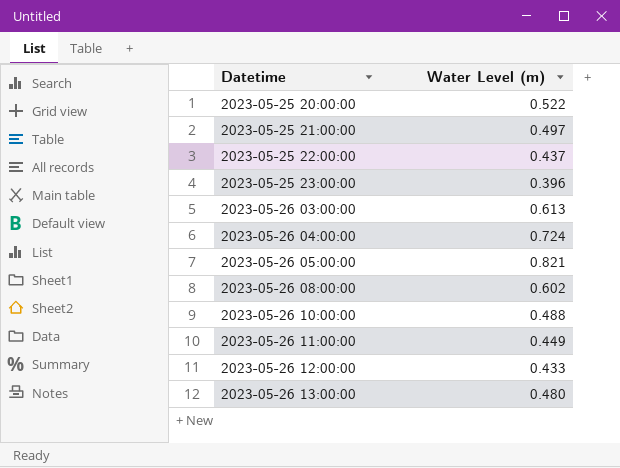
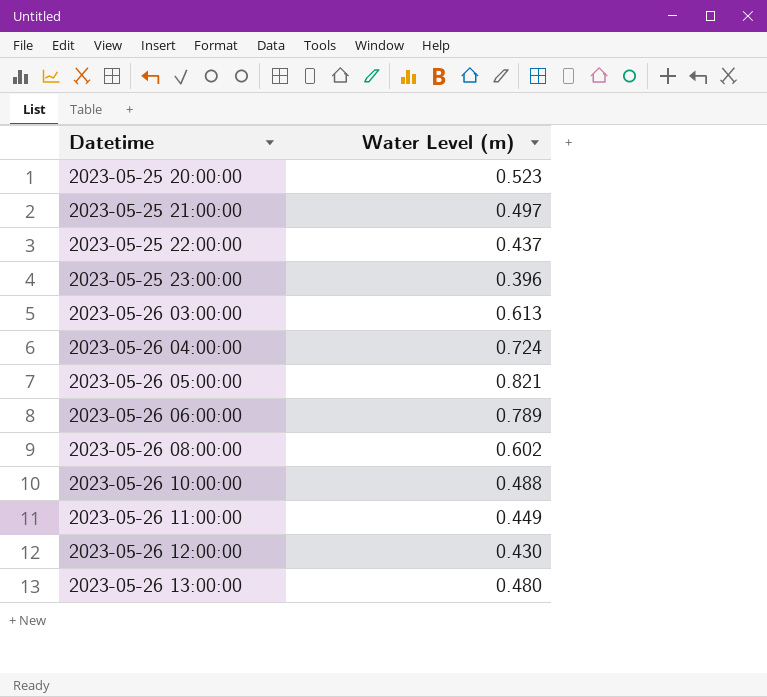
2023-05-25 20:00:00 | Water Level (m): 0.522 -> 0.523
row 2023-05-26 06:00:00: none -> 0.789
2023-05-26 12:00:00 | Water Level (m): 0.433 -> 0.430

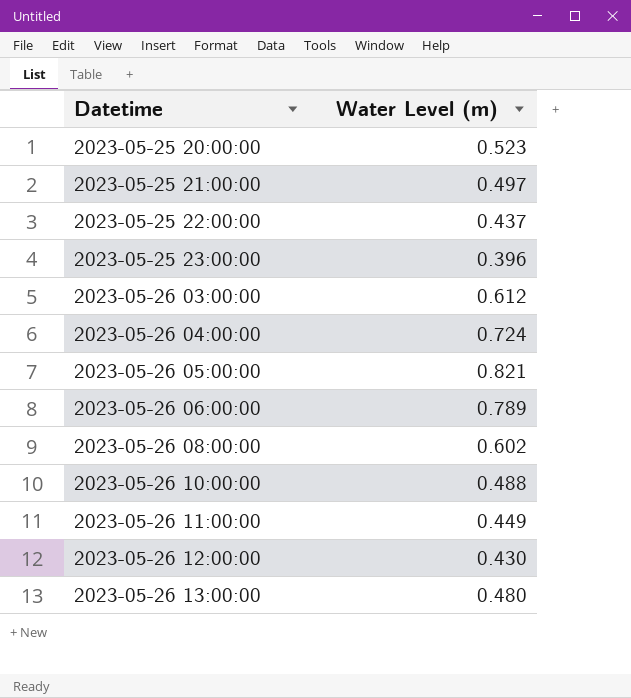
2023-05-26 03:00:00 | Water Level (m): 0.613 -> 0.612

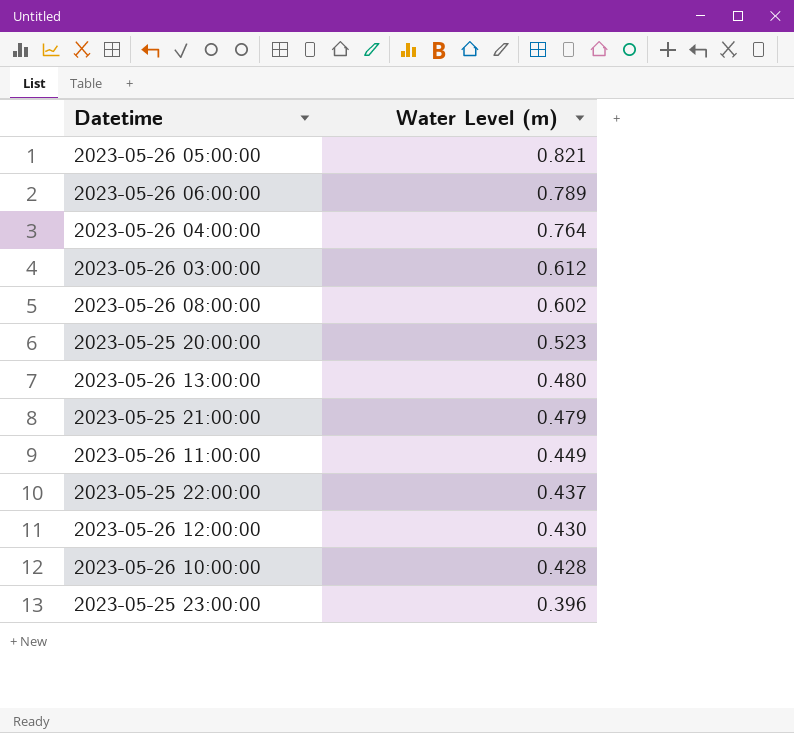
row order: Datetime ascending -> Water Level (m) descending
2023-05-26 04:00:00 | Water Level (m): 0.724 -> 0.764
2023-05-25 21:00:00 | Water Level (m): 0.497 -> 0.479
2023-05-26 10:00:00 | Water Level (m): 0.488 -> 0.428

